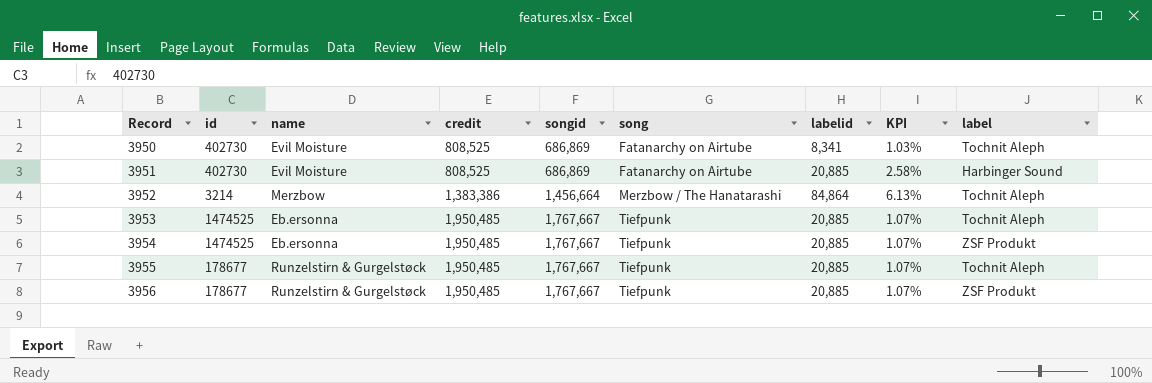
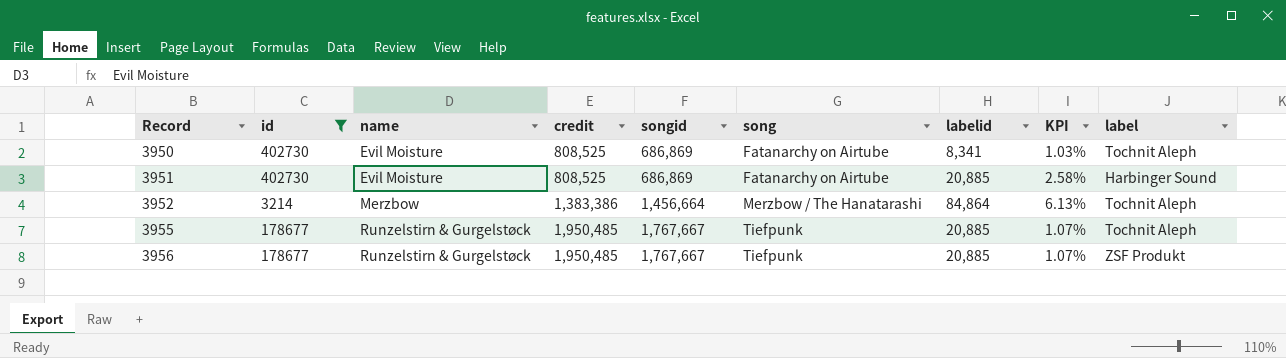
filter: none -> id != 1474525

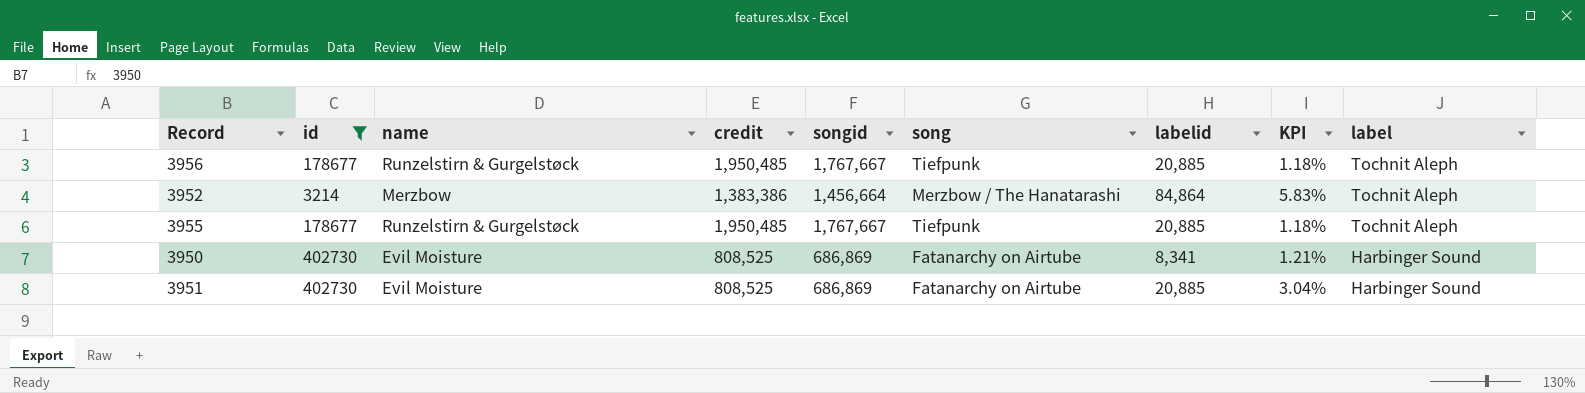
row order: Record ascending -> label descending
column KPI | formula: [labelid] / [credit] -> [labelid] / [songid]
3956 | label: ZSF Produkt -> Tochnit Aleph
3950 | label: Tochnit Aleph -> Harbinger Sound

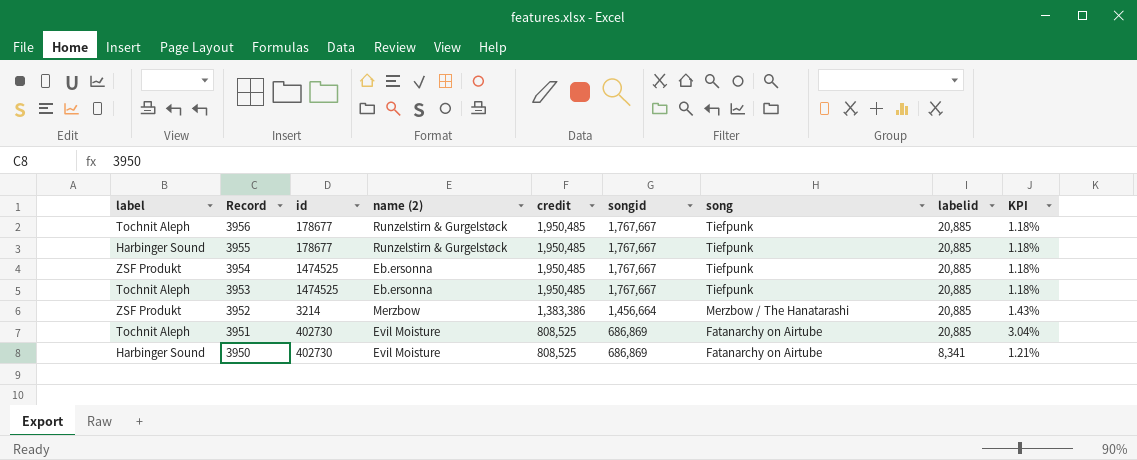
filter: id != 1474525 -> none
row order: label descending -> Record descending
column label | position: 9 -> 1
column name: name -> name (2)
3955 | label: Tochnit Aleph -> Harbinger Sound
3952 | label: Tochnit Aleph -> ZSF Produkt
3952 | labelid: 84,864 -> 20,885
3952 | KPI: 5.83% -> 1.43%
3951 | label: Harbinger Sound -> Tochnit Aleph

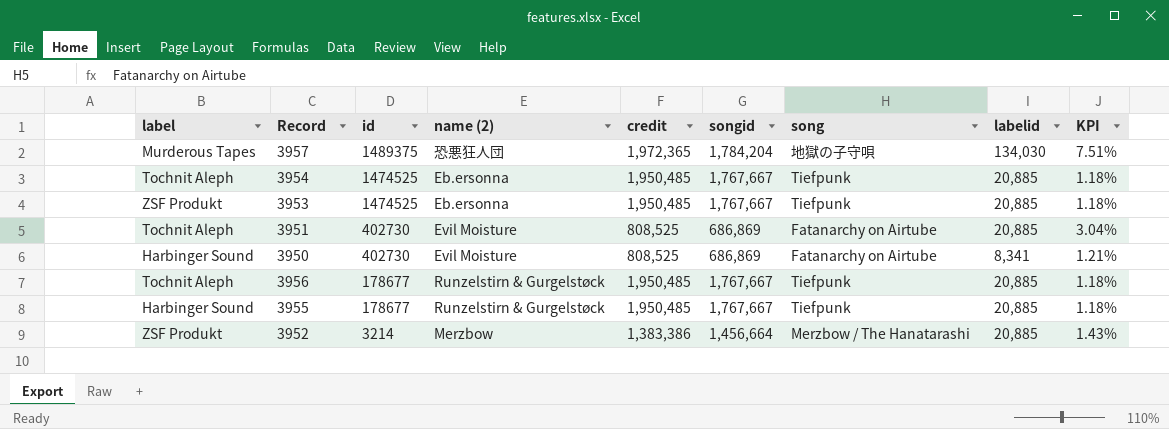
row order: Record descending -> id descending
row 3957: none -> Murderous Tapes | 1489375 | 恐悪狂人団 | 1,972,365 | 1,784,204 | 地獄の子守唄 | 134,030 | 7.51%
3954 | label: ZSF Produkt -> Tochnit Aleph
3953 | label: Tochnit Aleph -> ZSF Produkt

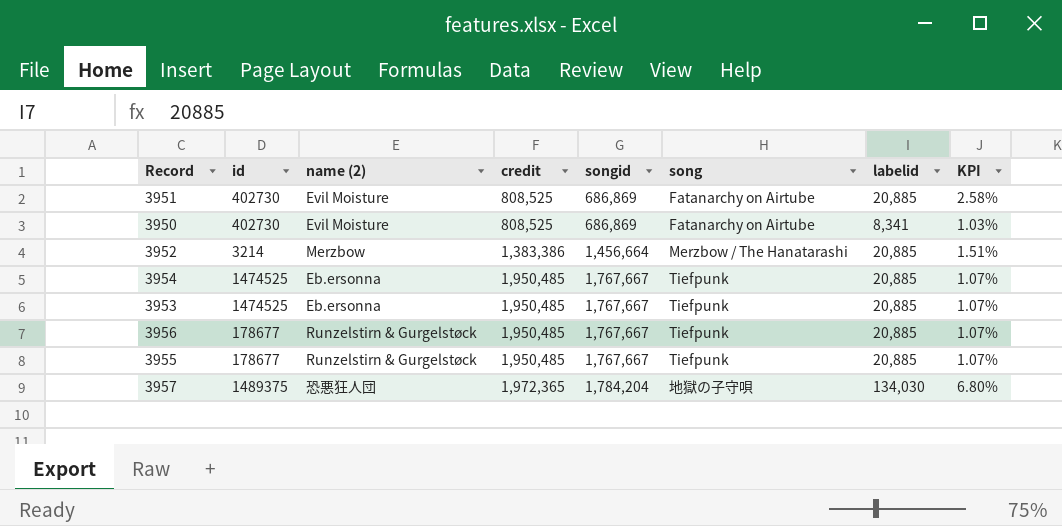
row order: id descending -> credit ascending
column label | position: 1 -> none
column KPI | formula: [labelid] / [songid] -> [labelid] / [credit]

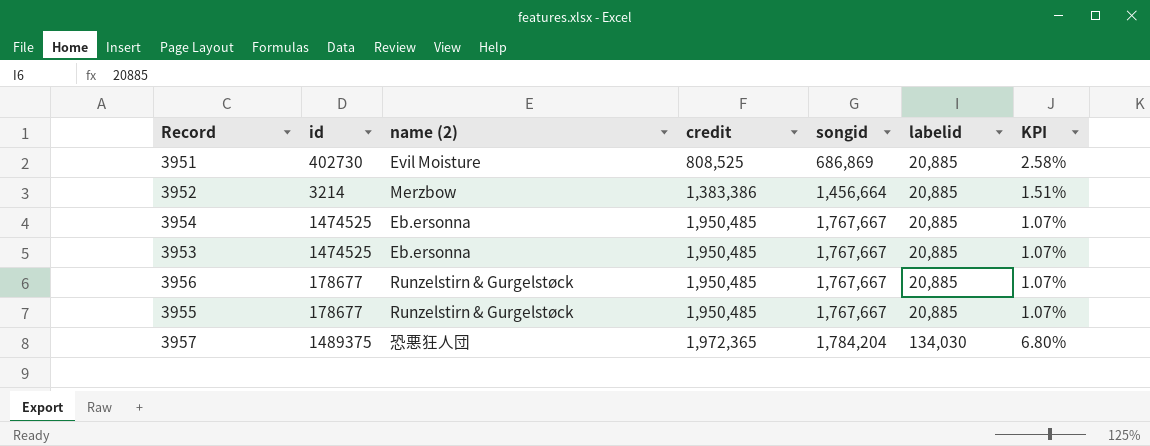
column song | position: 6 -> none
row 3950: 402730 | Evil Moisture | 808,525 | 686,869 | Fatanarchy on Airtube | 8,341 | 1.03% -> none

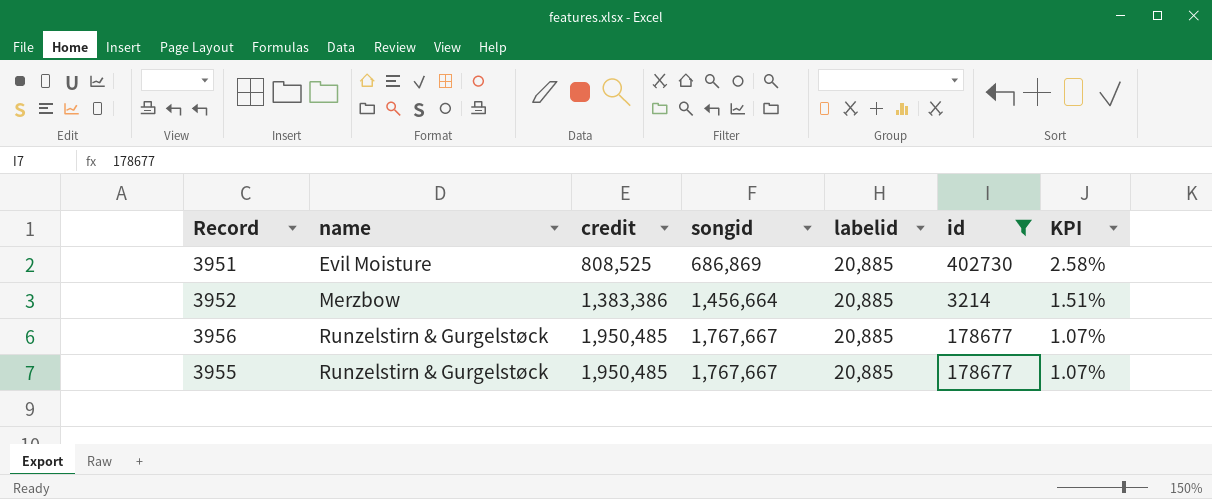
filter: none -> id <= 402730
column name: name (2) -> name
column id | position: 2 -> 6

